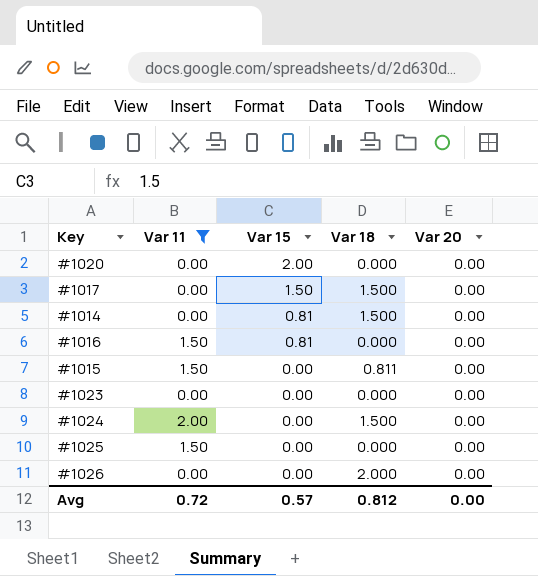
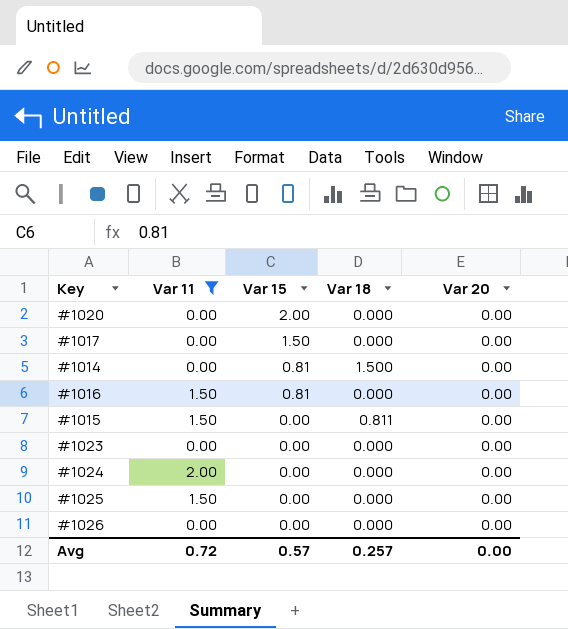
#1017 | Var 18: 1.500 -> 0.000
#1024 | Var 18: 1.500 -> 0.000
#1026 | Var 18: 2.000 -> 0.000
Avg | Var 18: 0.812 -> 0.257

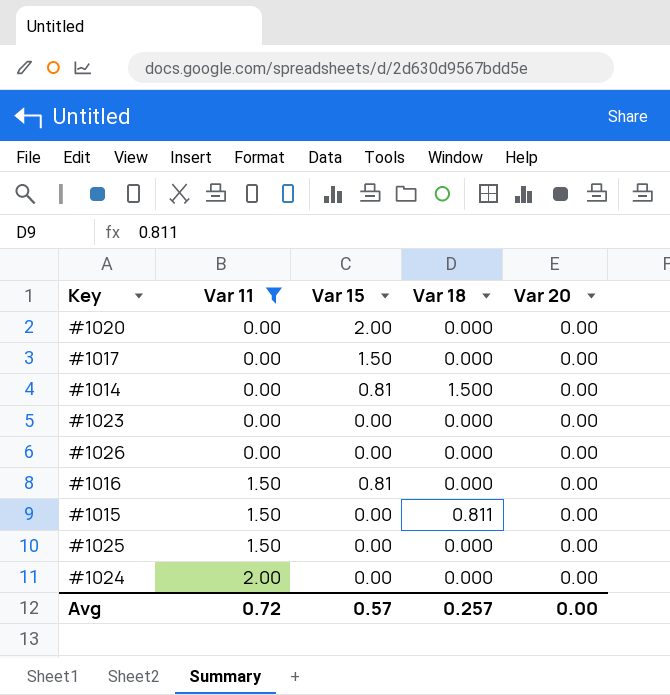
row order: Var 15 descending -> Var 11 ascending

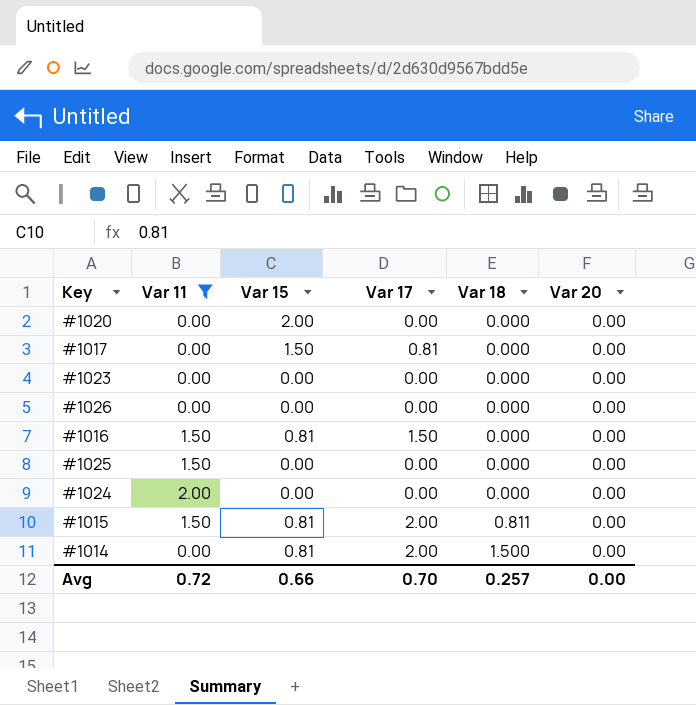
row order: Var 11 ascending -> Var 18 ascending
column Var 17 | position: none -> 4
#1015 | Var 15: 0.00 -> 0.81
Avg | Var 15: 0.57 -> 0.66

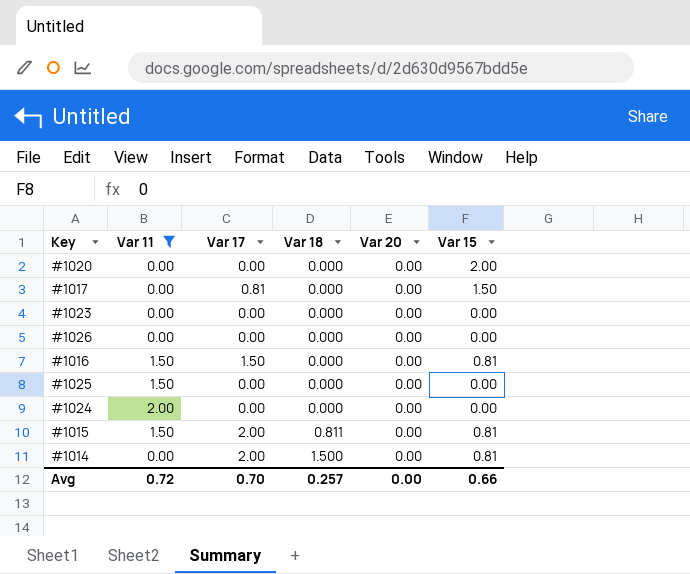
column Var 15 | position: 3 -> 6

